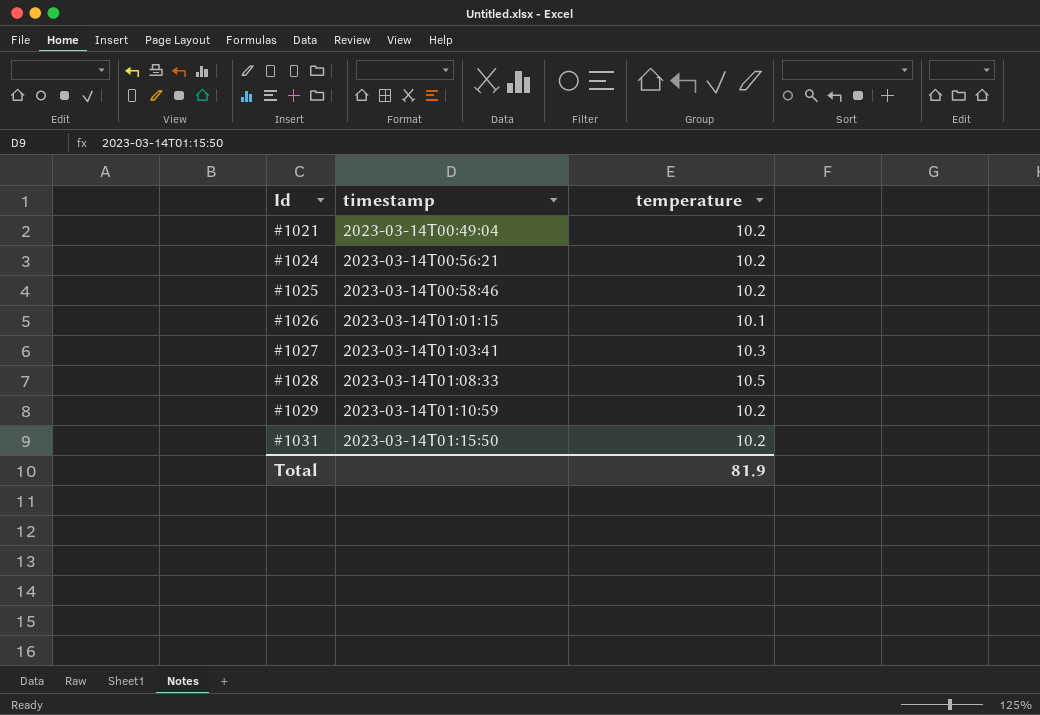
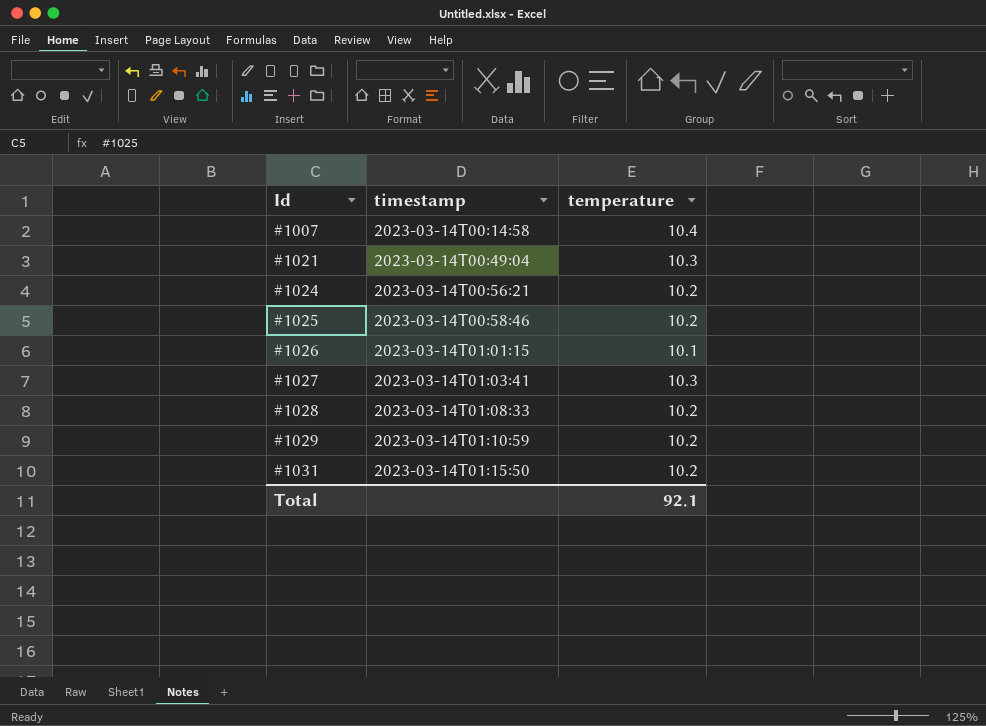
row #1007: none -> 2023-03-14T00:14:58 | 10.4
#1021 | temperature: 10.2 -> 10.3
#1028 | temperature: 10.5 -> 10.2
Total | temperature: 81.9 -> 92.1

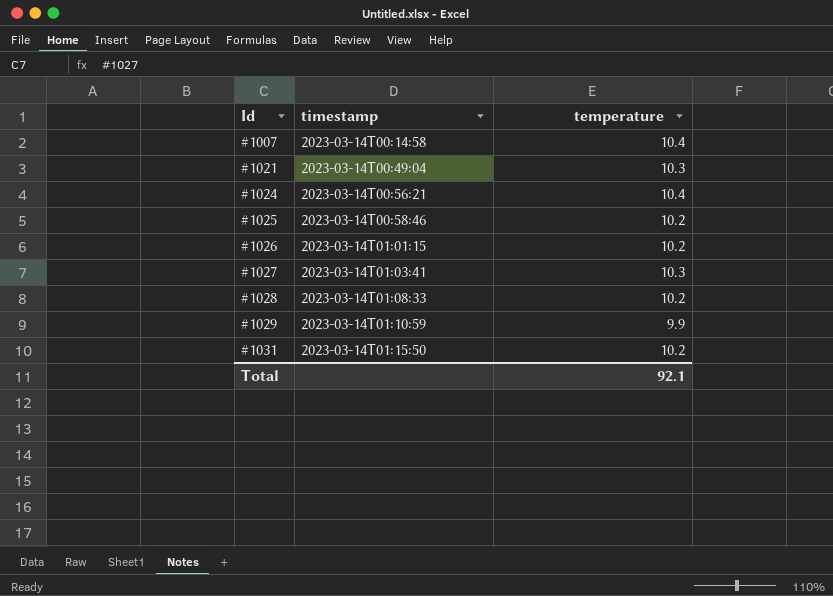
#1024 | temperature: 10.2 -> 10.4
#1026 | temperature: 10.1 -> 10.2
#1029 | temperature: 10.2 -> 9.9

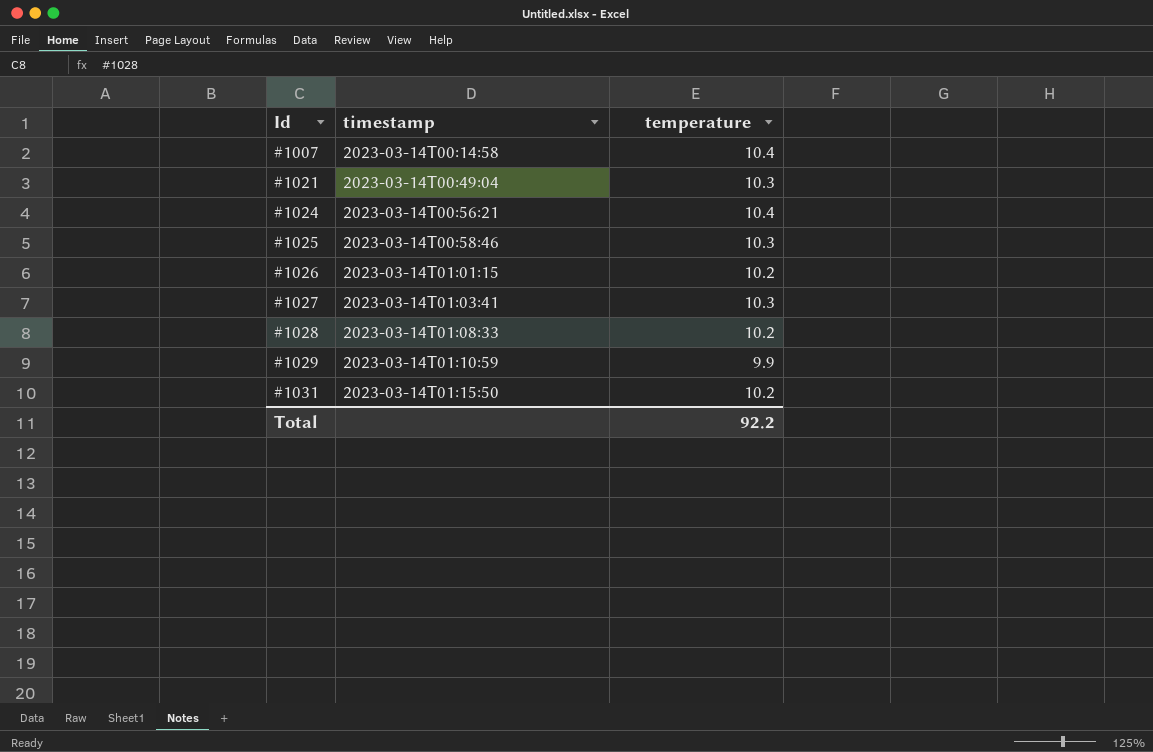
#1025 | temperature: 10.2 -> 10.3
Total | temperature: 92.1 -> 92.2

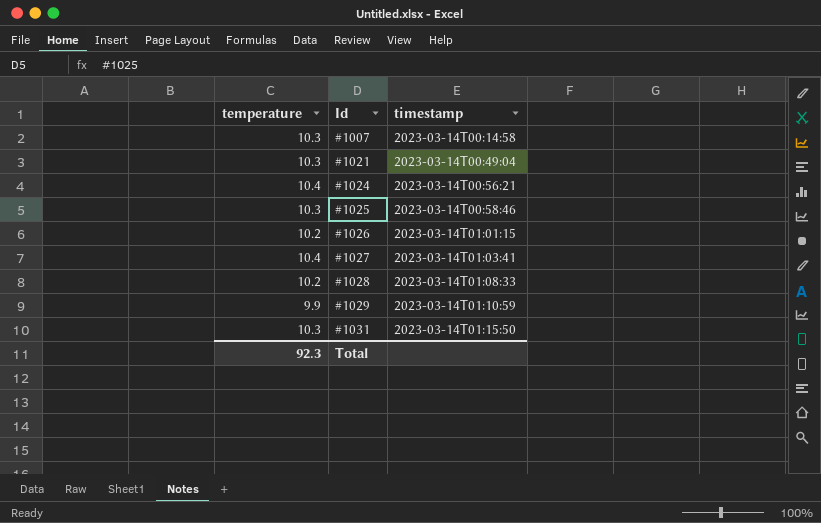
column temperature | position: 3 -> 1
#1007 | temperature: 10.4 -> 10.3
#1027 | temperature: 10.3 -> 10.4
#1031 | temperature: 10.2 -> 10.3
Total | temperature: 92.2 -> 92.3

